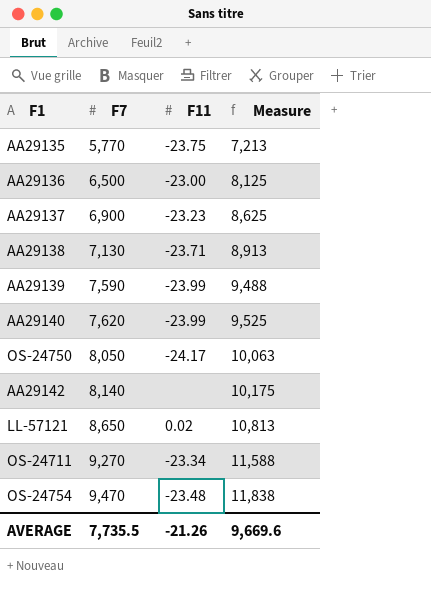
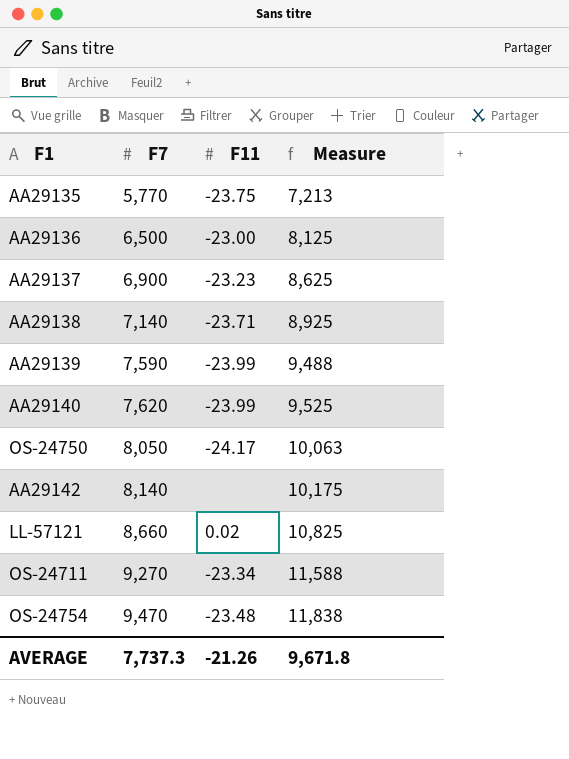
AA29138 | F7: 7,130 -> 7,140
AA29138 | Measure: 8,913 -> 8,925
LL-57121 | F7: 8,650 -> 8,660
LL-57121 | Measure: 10,813 -> 10,825
AVERAGE | F7: 7,735.5 -> 7,737.3
AVERAGE | Measure: 9,669.6 -> 9,671.8

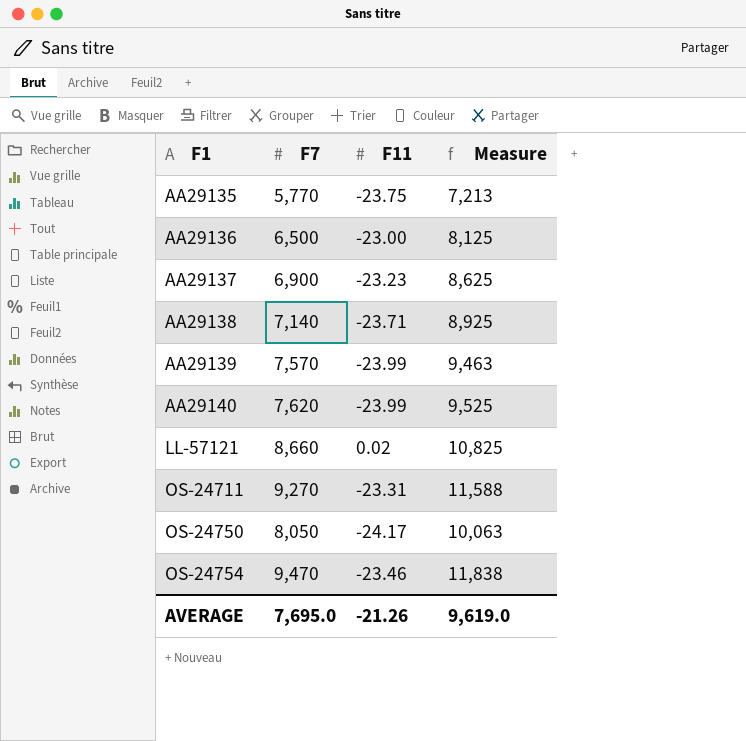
row order: F7 ascending -> F1 ascending
row AA29142: 8,140 | none | 10,175 -> none
AA29139 | F7: 7,590 -> 7,570
AA29139 | Measure: 9,488 -> 9,463
OS-24711 | F11: -23.34 -> -23.31
OS-24754 | F11: -23.48 -> -23.46
AVERAGE | F7: 7,737.3 -> 7,695.0
AVERAGE | Measure: 9,671.8 -> 9,619.0

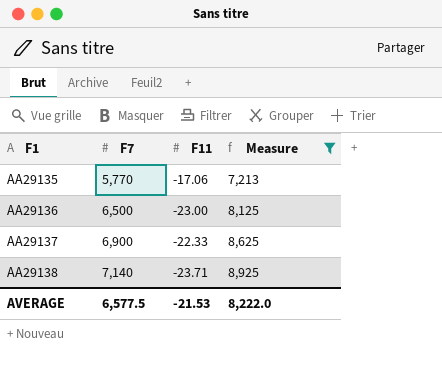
filter: none -> Measure <= 8,925
AA29135 | F11: -23.75 -> -17.06
AA29137 | F11: -23.23 -> -22.33
AVERAGE | F7: 7,695.0 -> 6,577.5
AVERAGE | F11: -21.26 -> -21.53
AVERAGE | Measure: 9,619.0 -> 8,222.0

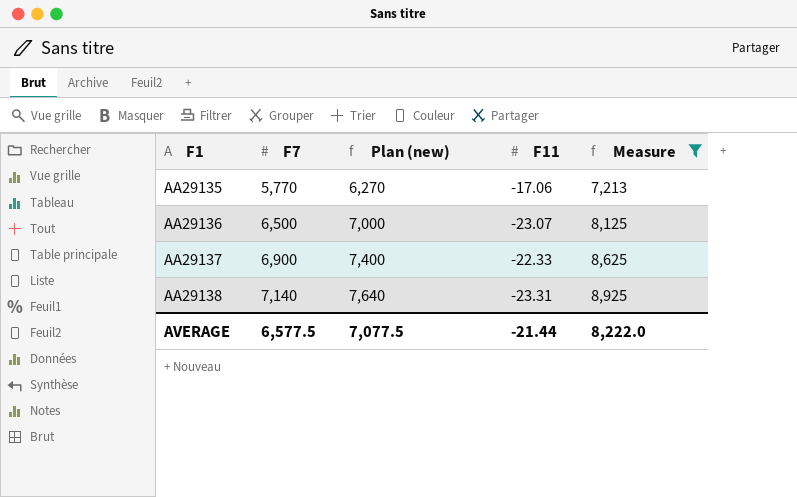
column Plan (new) | formula: none -> [F7] + 500
AA29136 | F11: -23.00 -> -23.07
AA29138 | F11: -23.71 -> -23.31
AVERAGE | F11: -21.53 -> -21.44

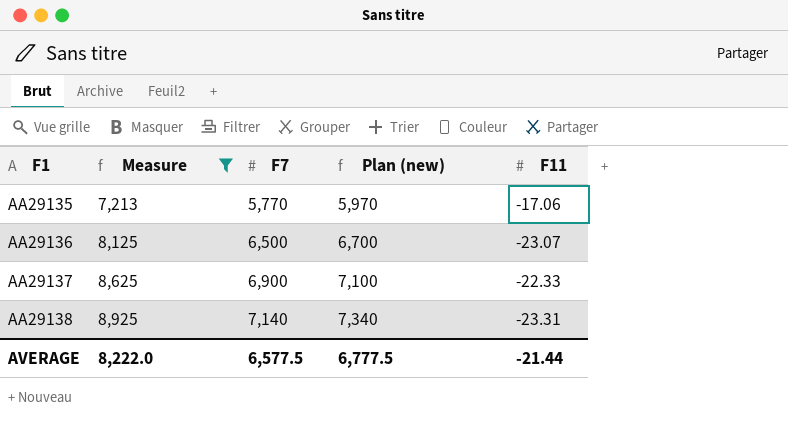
column Measure | position: 5 -> 2
column Plan (new) | formula: [F7] + 500 -> [F7] + 200
AVERAGE | Plan (new): 7,077.5 -> 6,777.5

